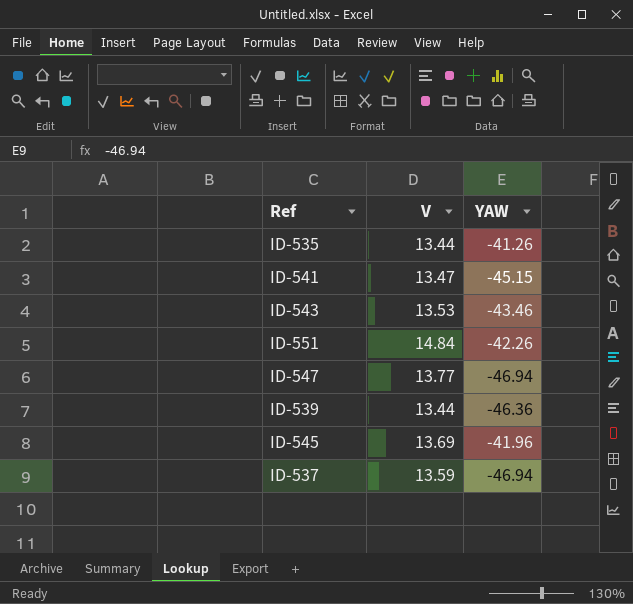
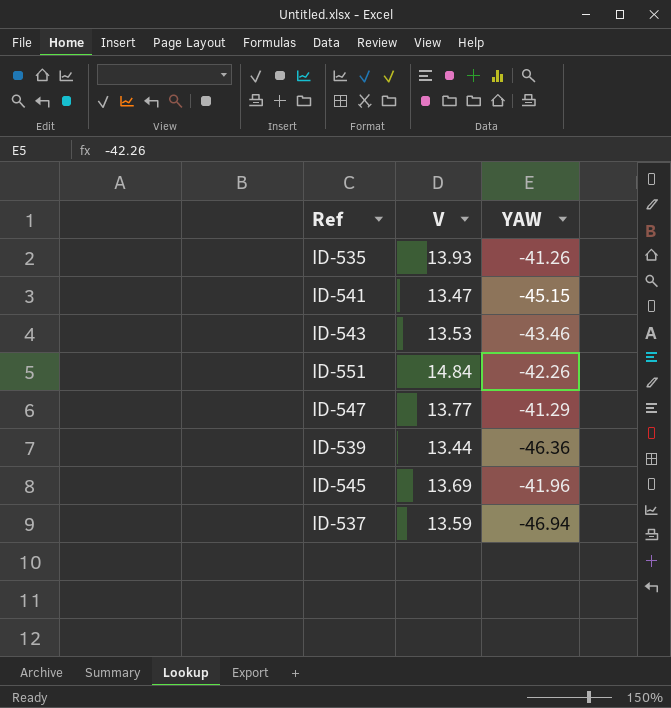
ID-535 | V: 13.44 -> 13.93
ID-547 | YAW: -46.94 -> -41.29

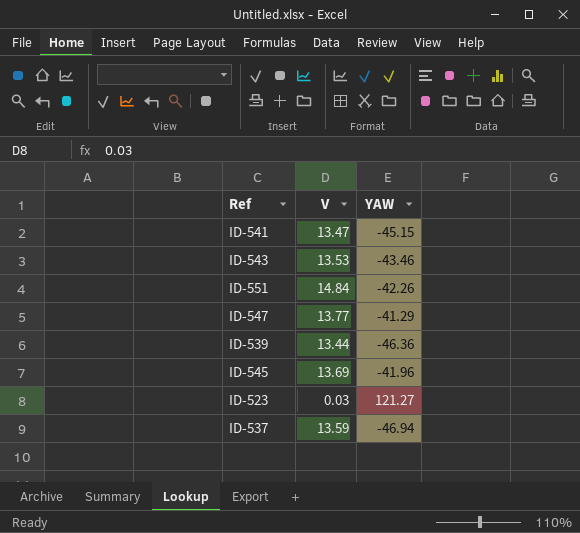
row ID-535: 13.93 | -41.26 -> none
row ID-523: none -> 0.03 | 121.27

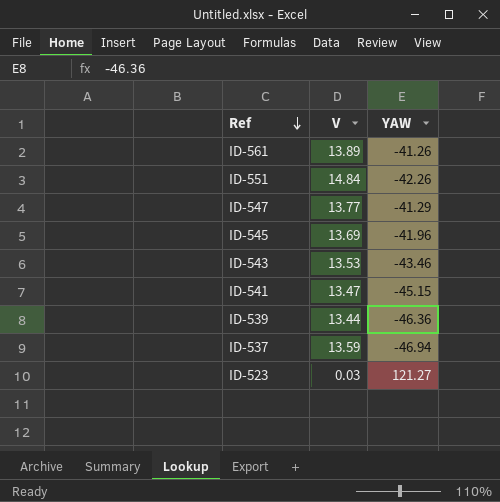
row order: none -> Ref descending
row ID-561: none -> 13.89 | -41.26

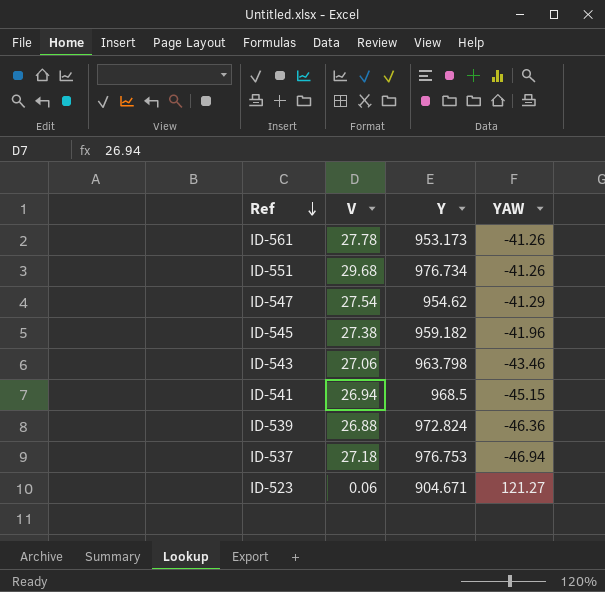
column Y | position: none -> 3
ID-561 | V: 13.89 -> 27.78
ID-551 | V: 14.84 -> 29.68
ID-551 | YAW: -42.26 -> -41.26
ID-547 | V: 13.77 -> 27.54
ID-545 | V: 13.69 -> 27.38
ID-543 | V: 13.53 -> 27.06
ID-541 | V: 13.47 -> 26.94
ID-539 | V: 13.44 -> 26.88
ID-537 | V: 13.59 -> 27.18
ID-523 | V: 0.03 -> 0.06

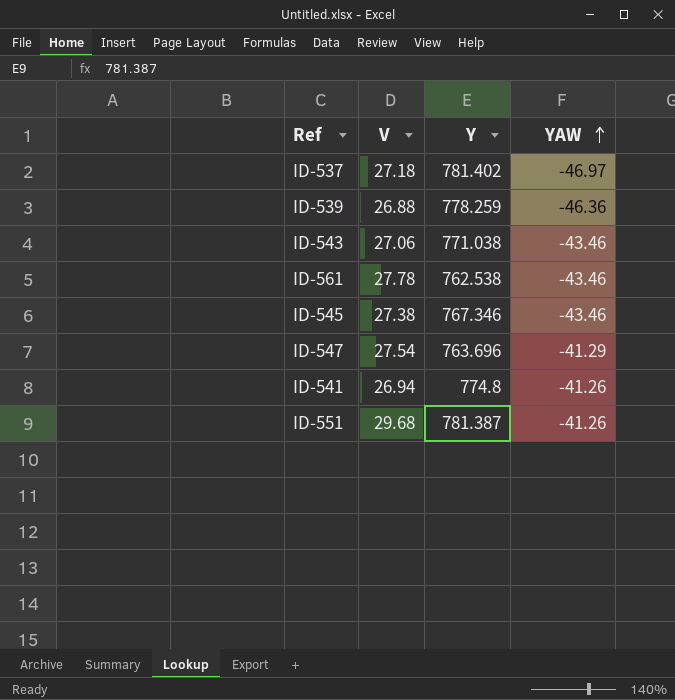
row order: Ref descending -> YAW ascending
row ID-523: 0.06 | 904.671 | 121.27 -> none
ID-537 | Y: 976.753 -> 781.402
ID-537 | YAW: -46.94 -> -46.97
ID-539 | Y: 972.824 -> 778.259
ID-543 | Y: 963.798 -> 771.038
ID-561 | Y: 953.173 -> 762.538
ID-561 | YAW: -41.26 -> -43.46
ID-545 | Y: 959.182 -> 767.346
ID-545 | YAW: -41.96 -> -43.46
ID-547 | Y: 954.62 -> 763.696
ID-541 | Y: 968.5 -> 774.8
ID-541 | YAW: -45.15 -> -41.26
ID-551 | Y: 976.734 -> 781.387

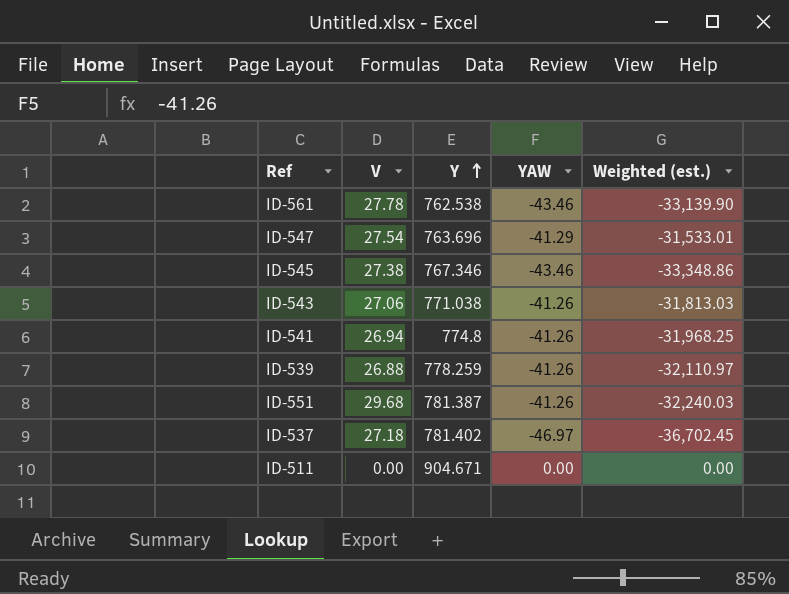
row order: YAW ascending -> Y ascending
column Weighted (est.) | formula: none -> [Y] * [YAW]
ID-543 | YAW: -43.46 -> -41.26
ID-539 | YAW: -46.36 -> -41.26
row ID-511: none -> 0.00 | 904.671 | 0.00 | 0.00

